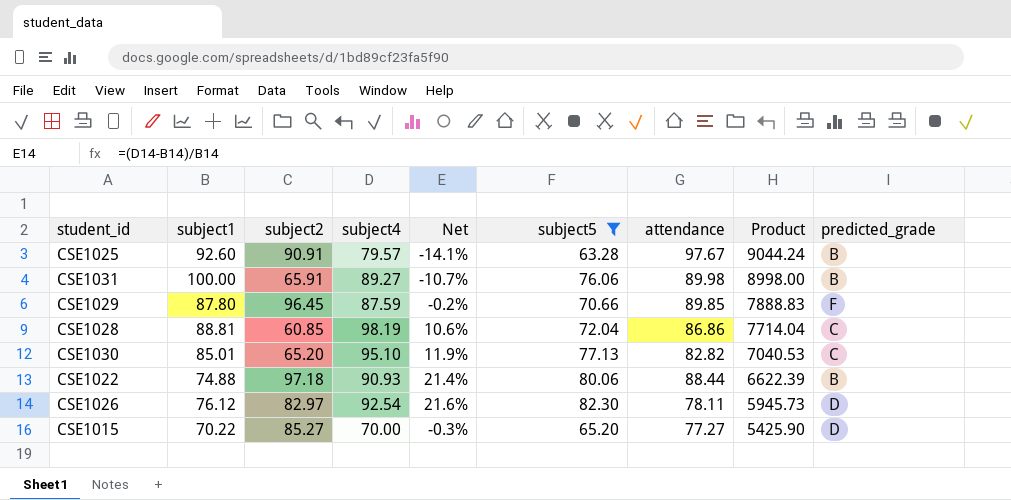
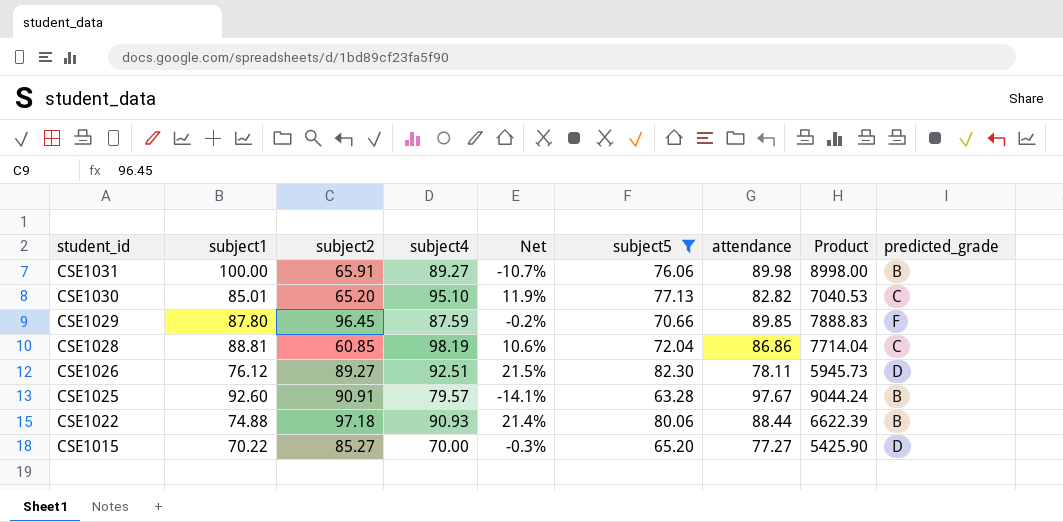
row order: Product descending -> student_id descending
CSE1026 | subject2: 82.97 -> 89.27
CSE1026 | subject4: 92.54 -> 92.51
CSE1026 | Net: 21.6% -> 21.5%

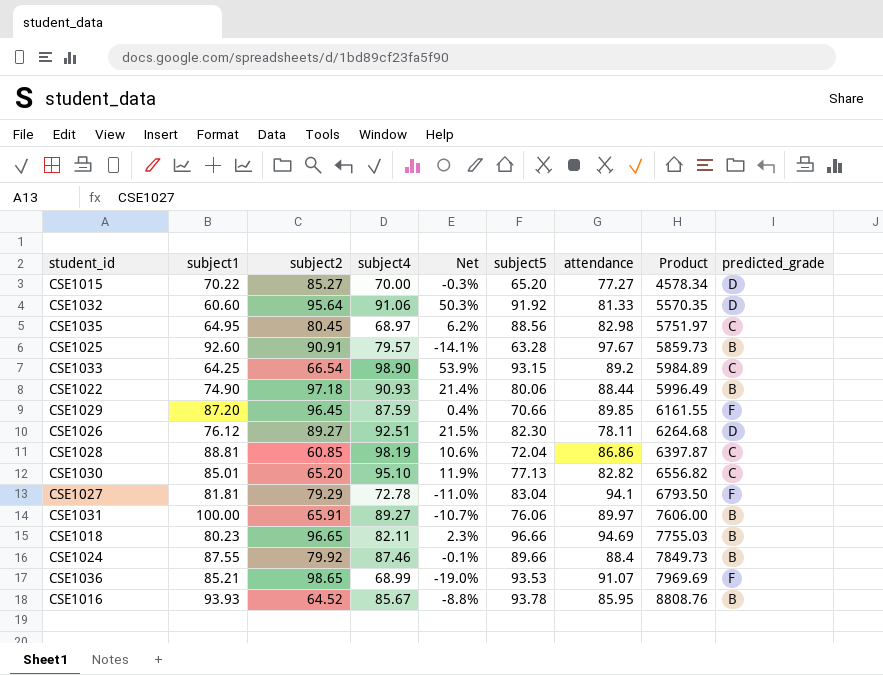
filter: subject5 <= 82.30 -> none
row order: student_id descending -> Product ascending
column Product | formula: [subject1] * [attendance] -> [subject1] * [subject5]
CSE1022 | subject1: 74.88 -> 74.90
CSE1029 | subject1: 87.80 -> 87.20
CSE1029 | Net: -0.2% -> 0.4%
CSE1031 | attendance: 89.98 -> 89.97

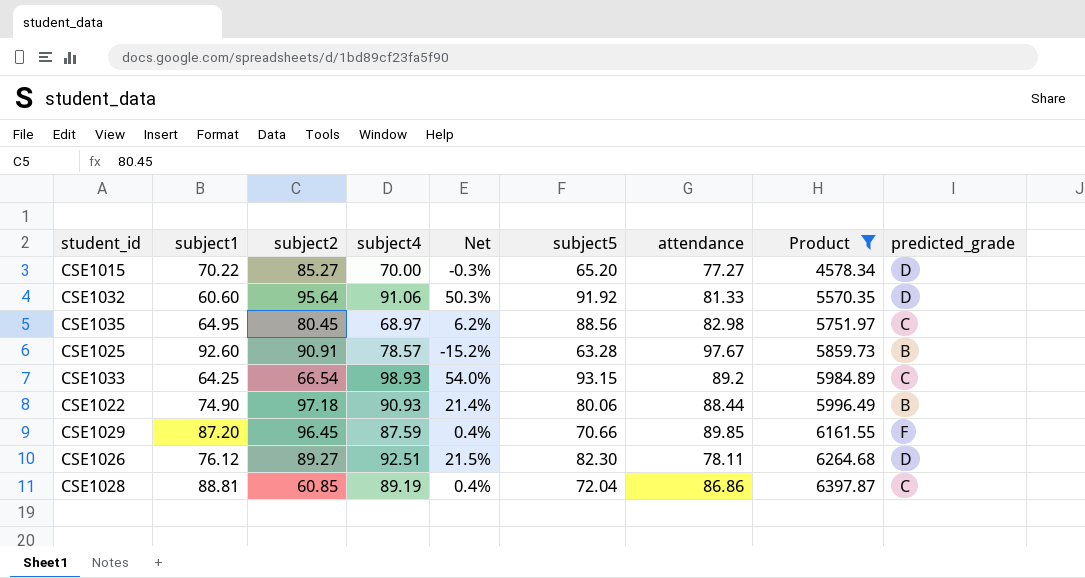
filter: none -> Product <= 6397.87
CSE1025 | subject4: 79.57 -> 78.57
CSE1025 | Net: -14.1% -> -15.2%
CSE1033 | subject4: 98.90 -> 98.93
CSE1033 | Net: 53.9% -> 54.0%
CSE1028 | subject4: 98.19 -> 89.19
CSE1028 | Net: 10.6% -> 0.4%

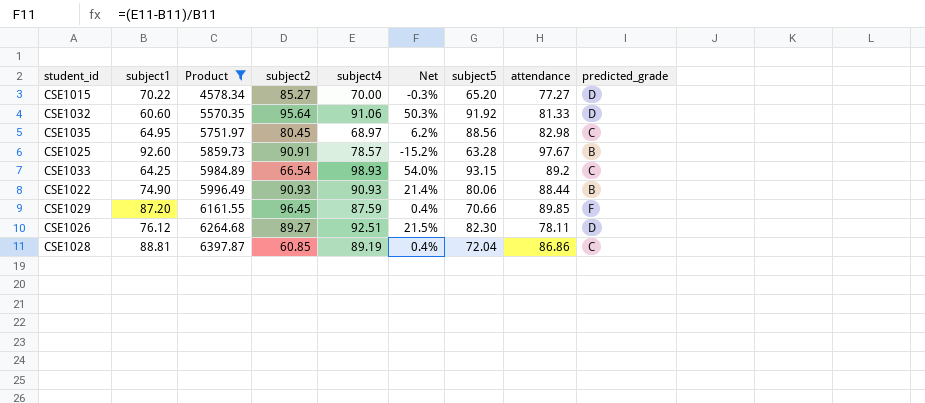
column Product | position: 8 -> 3
CSE1022 | subject2: 97.18 -> 90.93

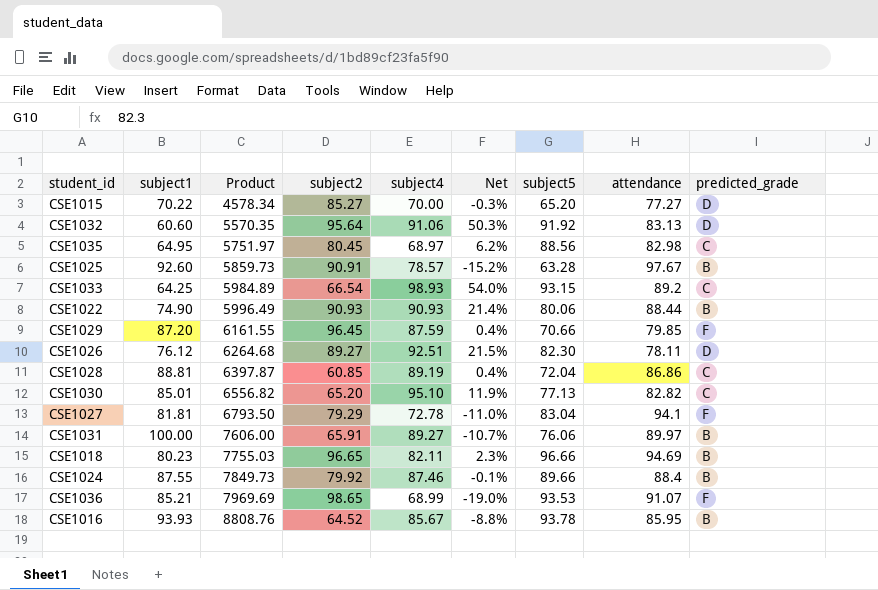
filter: Product <= 6397.87 -> none
CSE1032 | attendance: 81.33 -> 83.13
CSE1029 | attendance: 89.85 -> 79.85

